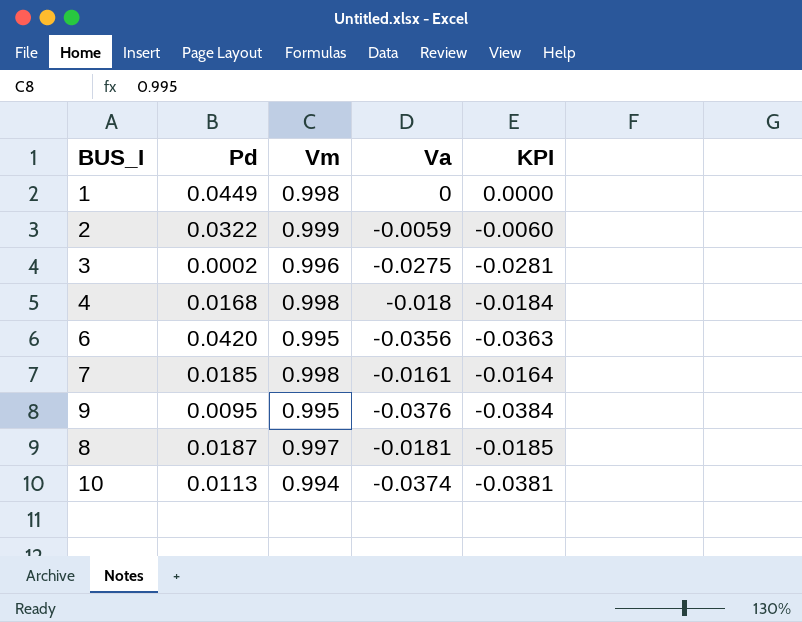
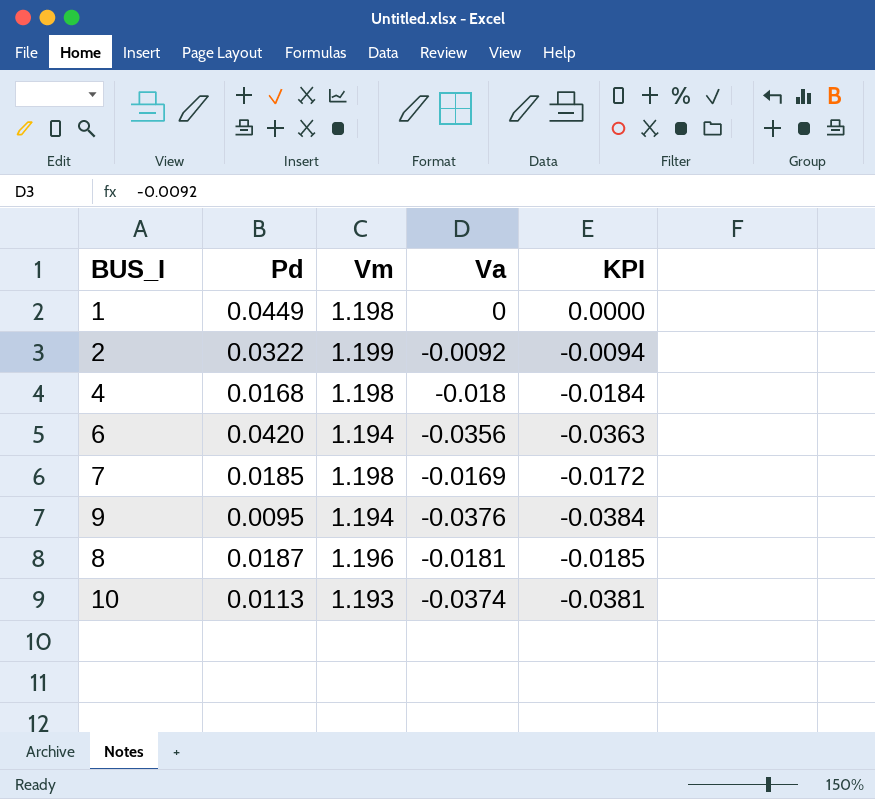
row 3: 0.0002 | 0.996 | -0.0275 | -0.0281 -> none
1 | Vm: 0.998 -> 1.198
2 | Vm: 0.999 -> 1.199
2 | Va: -0.0059 -> -0.0092
2 | KPI: -0.0060 -> -0.0094
4 | Vm: 0.998 -> 1.198
6 | Vm: 0.995 -> 1.194
7 | Vm: 0.998 -> 1.198
7 | Va: -0.0161 -> -0.0169
7 | KPI: -0.0164 -> -0.0172
9 | Vm: 0.995 -> 1.194
8 | Vm: 0.997 -> 1.196
10 | Vm: 0.994 -> 1.193

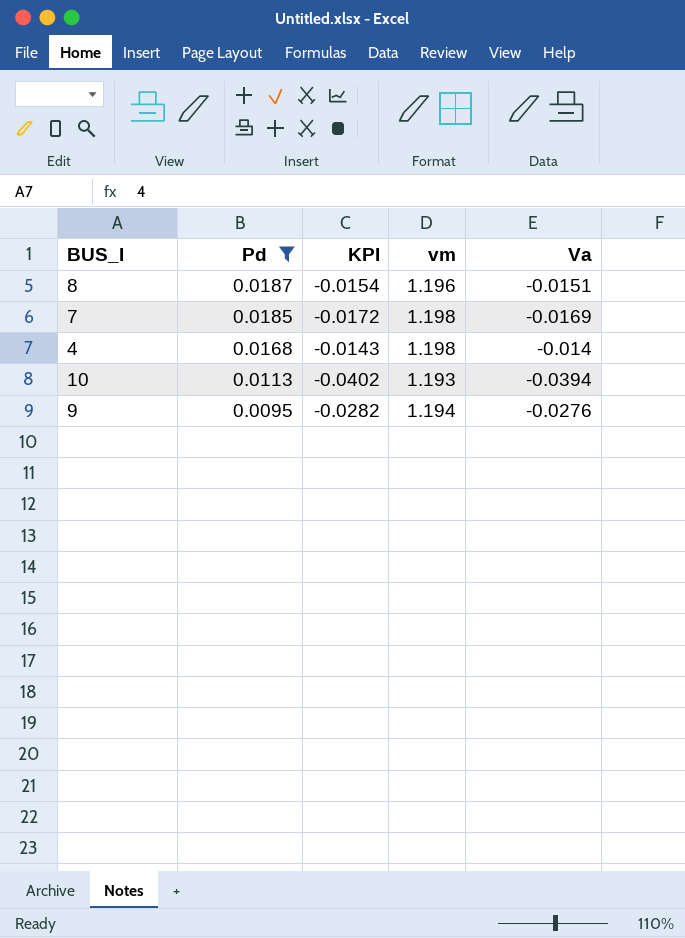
filter: none -> Pd <= 0.0187
row order: none -> Pd descending
column KPI | position: 5 -> 3
column name: Vm -> vm
8 | KPI: -0.0185 -> -0.0154
8 | Va: -0.0181 -> -0.0151
4 | KPI: -0.0184 -> -0.0143
4 | Va: -0.018 -> -0.014
10 | KPI: -0.0381 -> -0.0402
10 | Va: -0.0374 -> -0.0394
9 | KPI: -0.0384 -> -0.0282
9 | Va: -0.0376 -> -0.0276

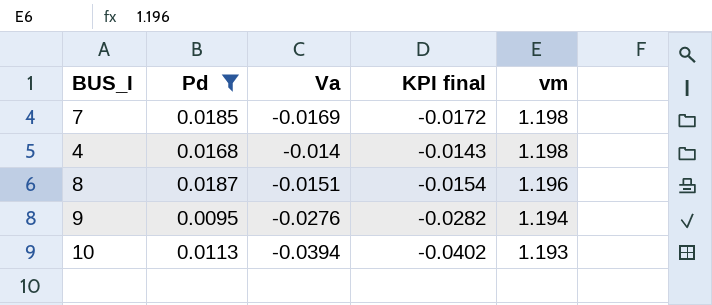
row order: Pd descending -> vm descending
column Va | position: 5 -> 3
column name: KPI -> KPI final

